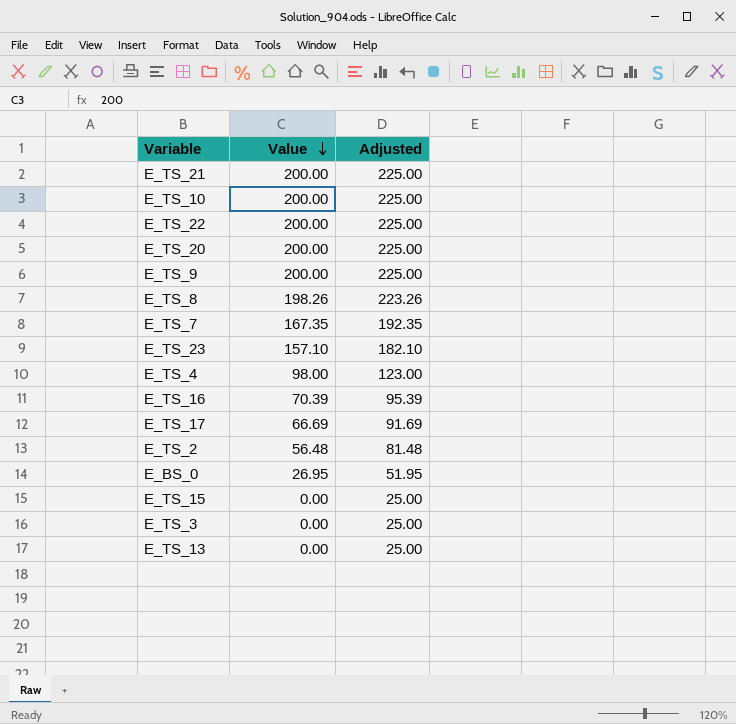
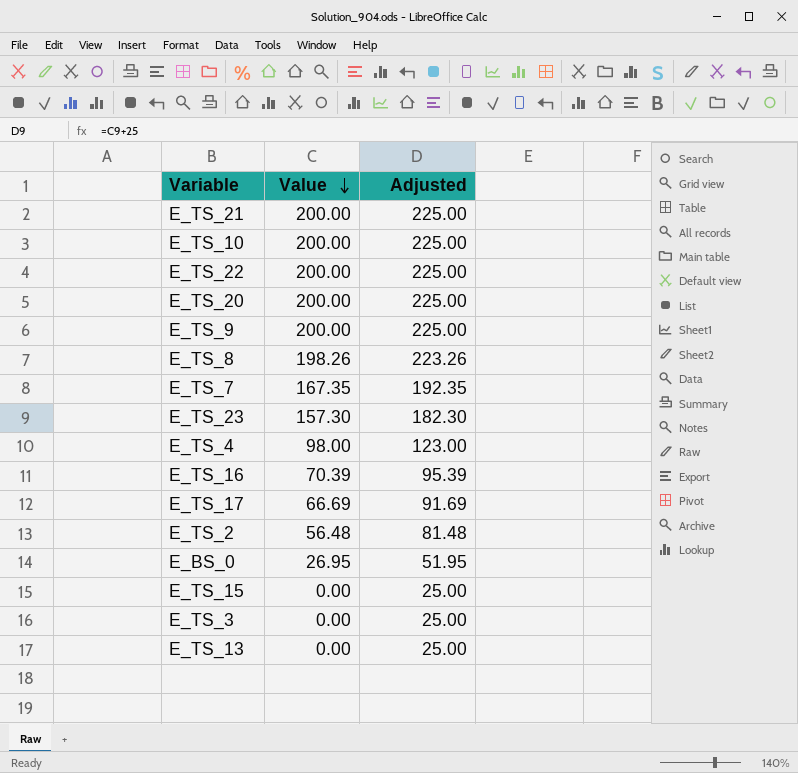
E_TS_23 | Value: 157.10 -> 157.30
E_TS_23 | Adjusted: 182.10 -> 182.30

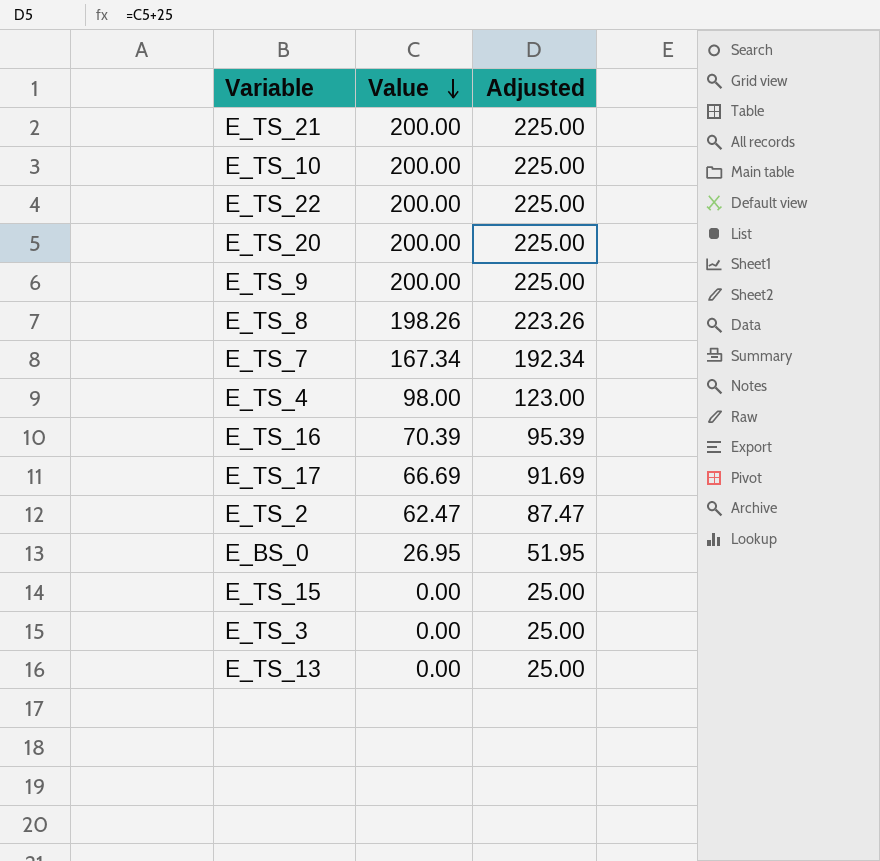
row E_TS_23: 157.30 | 182.30 -> none
E_TS_7 | Value: 167.35 -> 167.34
E_TS_7 | Adjusted: 192.35 -> 192.34
E_TS_2 | Value: 56.48 -> 62.47
E_TS_2 | Adjusted: 81.48 -> 87.47

